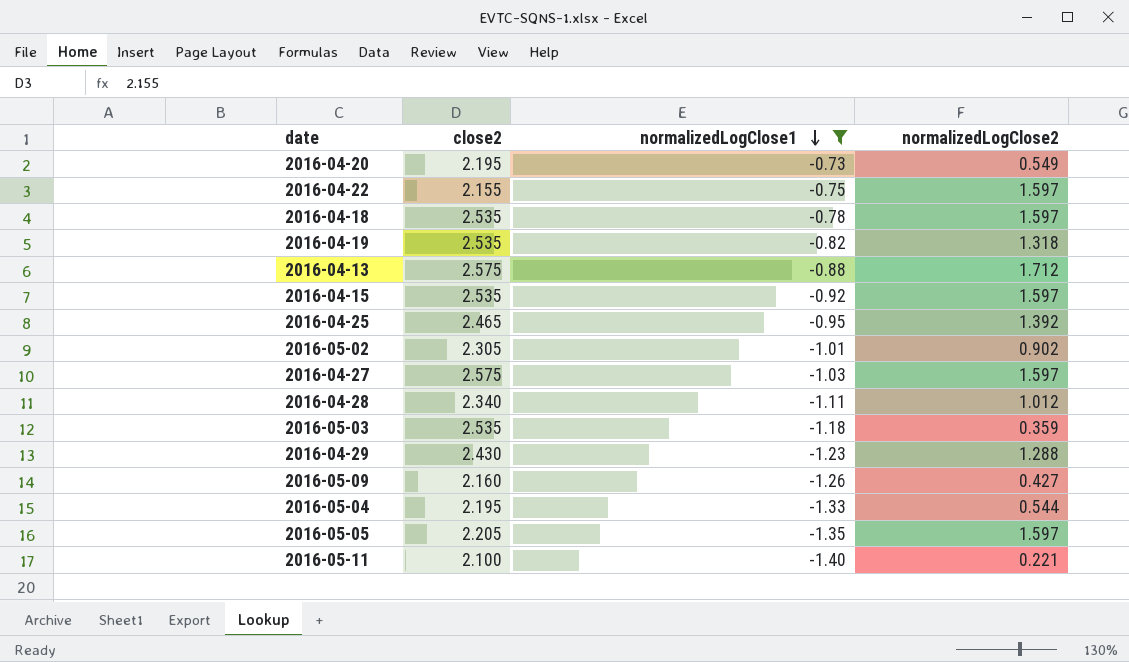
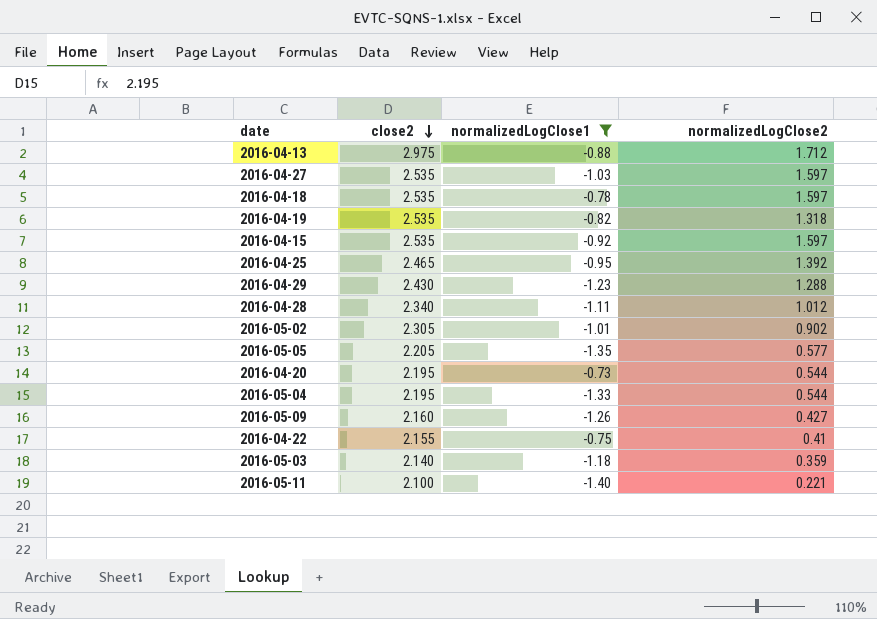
row order: normalizedLogClose1 descending -> close2 descending
2016-04-13 | close2: 2.575 -> 2.975
2016-04-27 | close2: 2.575 -> 2.535
2016-05-05 | normalizedLogClose2: 1.597 -> 0.577
2016-04-20 | normalizedLogClose2: 0.549 -> 0.544
2016-04-22 | normalizedLogClose2: 1.597 -> 0.41
2016-05-03 | close2: 2.535 -> 2.140

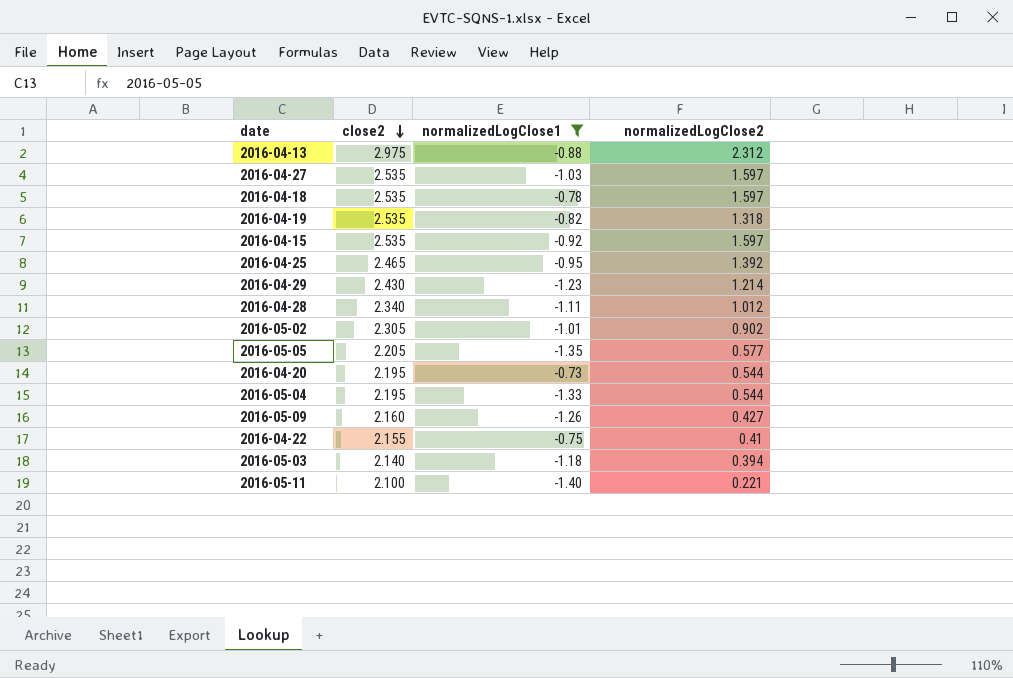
2016-04-13 | normalizedLogClose2: 1.712 -> 2.312
2016-04-29 | normalizedLogClose2: 1.288 -> 1.214
2016-05-03 | normalizedLogClose2: 0.359 -> 0.394

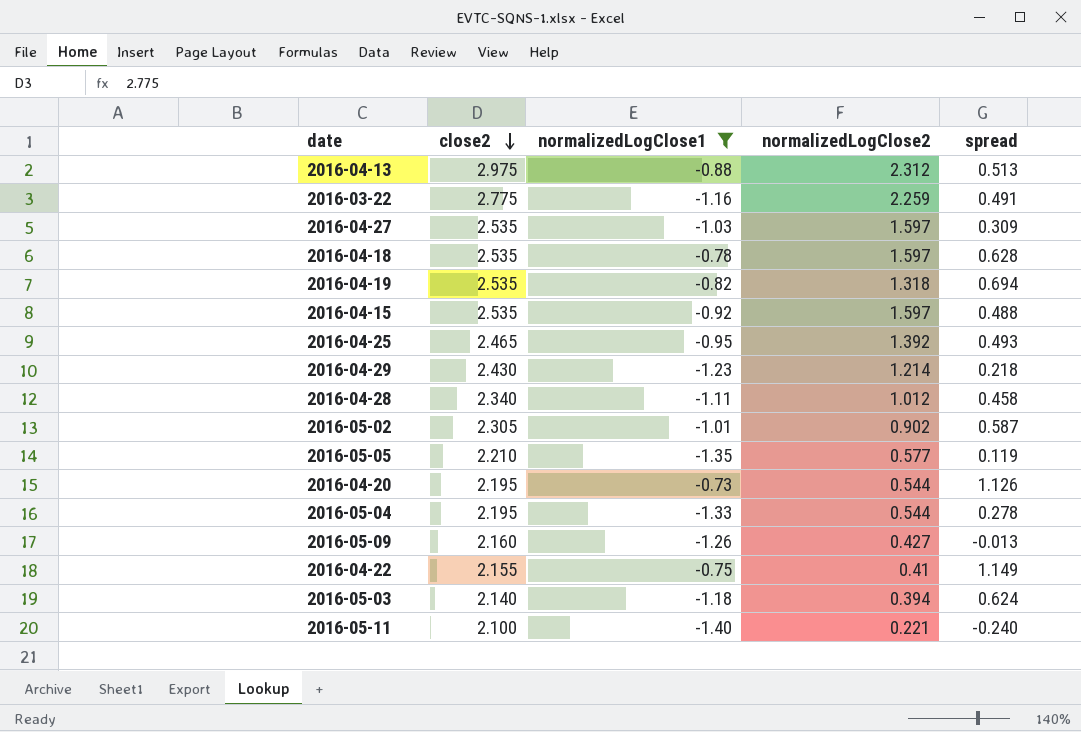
column spread | position: none -> 5
row 2016-03-22: none -> 2.775 | -1.16 | 2.259 | 0.491
2016-05-05 | close2: 2.205 -> 2.210

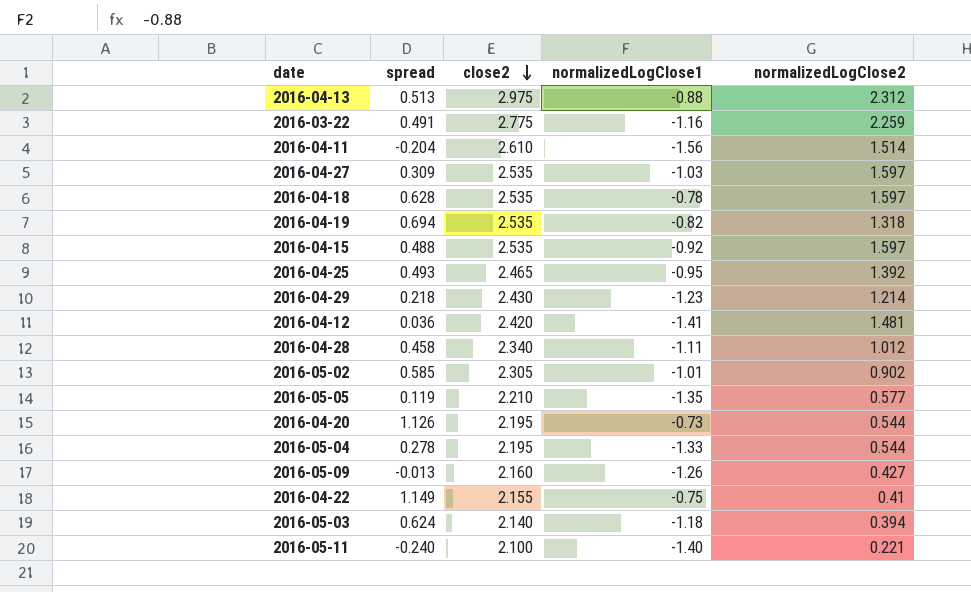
filter: normalizedLogClose1 >= -1.40 -> none
column spread | position: 5 -> 2
2016-05-02 | spread: 0.587 -> 0.585

